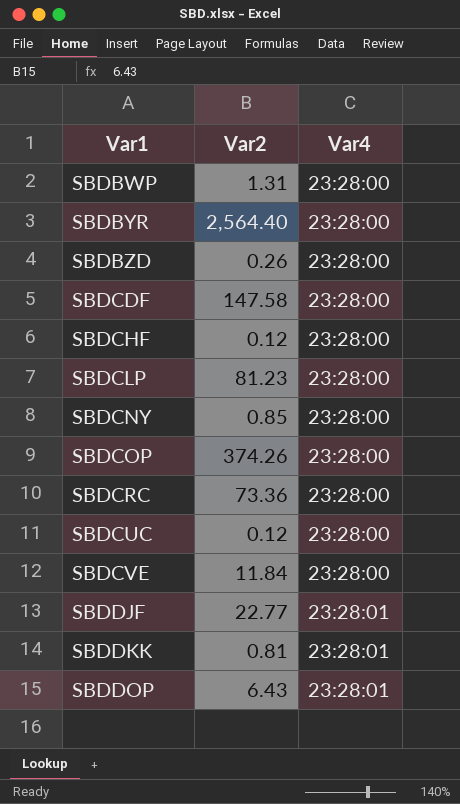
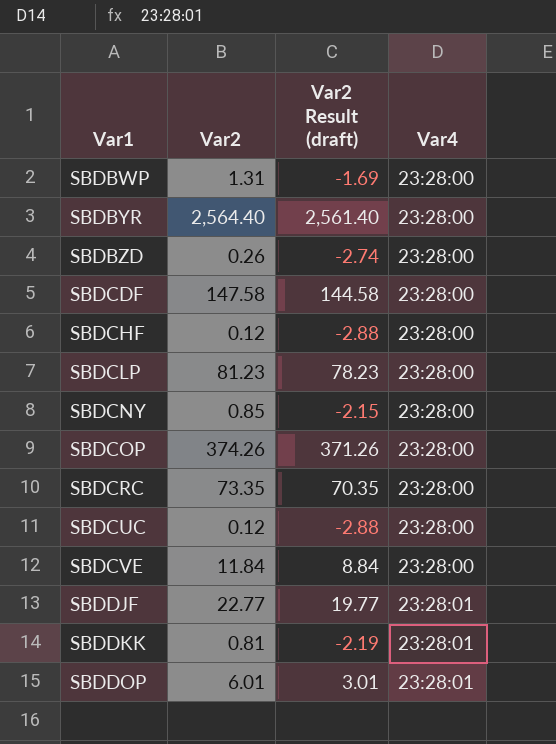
column Var2 Result (draft) | formula: none -> [Var2] - 3
SBDCRC | Var2: 73.36 -> 73.35
SBDDOP | Var2: 6.43 -> 6.01

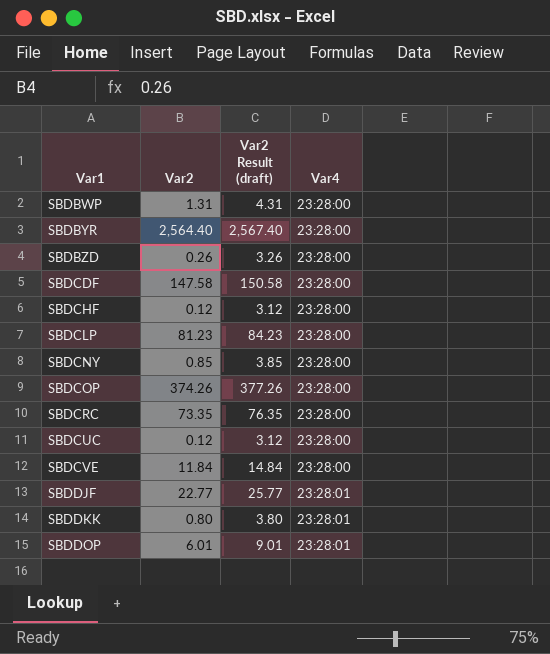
column Var2 Result (draft) | formula: [Var2] - 3 -> [Var2] + 3
SBDDKK | Var2: 0.81 -> 0.80

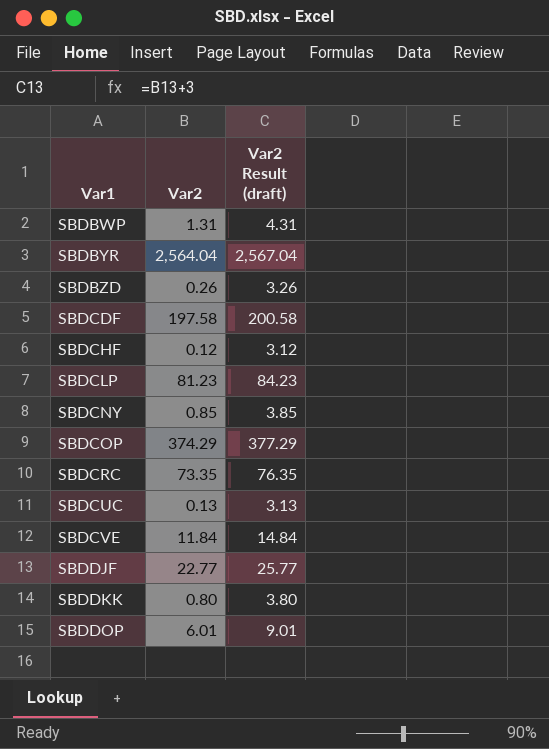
column Var4 | position: 4 -> none
SBDBYR | Var2: 2,564.40 -> 2,564.04
SBDBYR | Var2 Result (draft): 2,567.40 -> 2,567.04
SBDCDF | Var2: 147.58 -> 197.58
SBDCDF | Var2 Result (draft): 150.58 -> 200.58
SBDCOP | Var2: 374.26 -> 374.29
SBDCOP | Var2 Result (draft): 377.26 -> 377.29
SBDCUC | Var2: 0.12 -> 0.13
SBDCUC | Var2 Result (draft): 3.12 -> 3.13

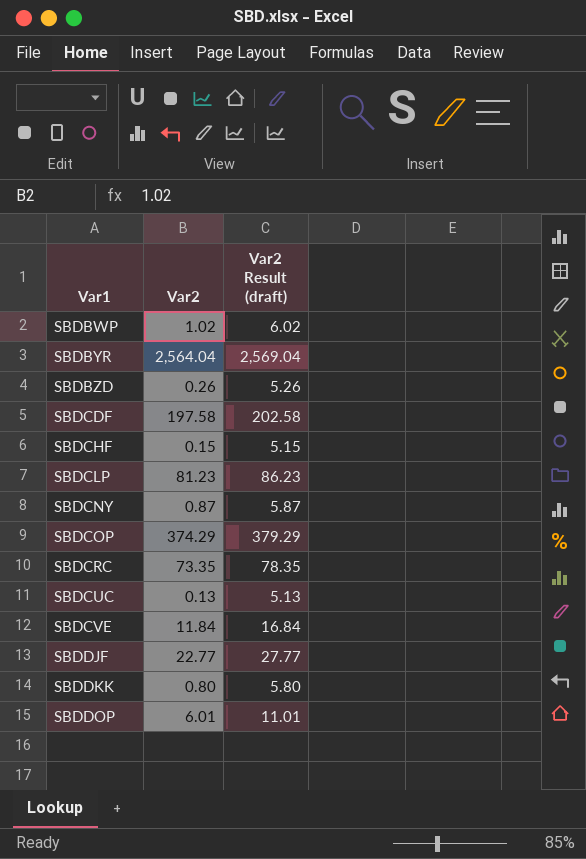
column Var2 Result (draft) | formula: [Var2] + 3 -> [Var2] + 5
SBDBWP | Var2: 1.31 -> 1.02
SBDCHF | Var2: 0.12 -> 0.15
SBDCNY | Var2: 0.85 -> 0.87

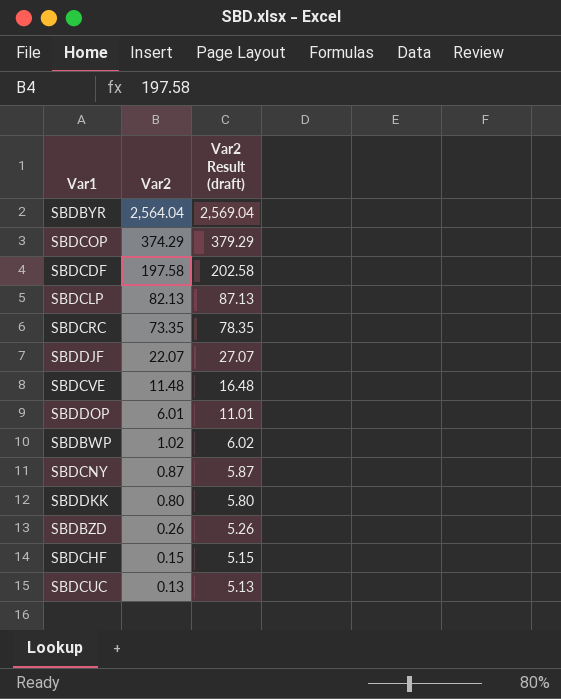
row order: Var1 ascending -> Var2 descending
SBDCLP | Var2: 81.23 -> 82.13
SBDCLP | Var2 Result (draft): 86.23 -> 87.13
SBDDJF | Var2: 22.77 -> 22.07
SBDDJF | Var2 Result (draft): 27.77 -> 27.07
SBDCVE | Var2: 11.84 -> 11.48
SBDCVE | Var2 Result (draft): 16.84 -> 16.48

